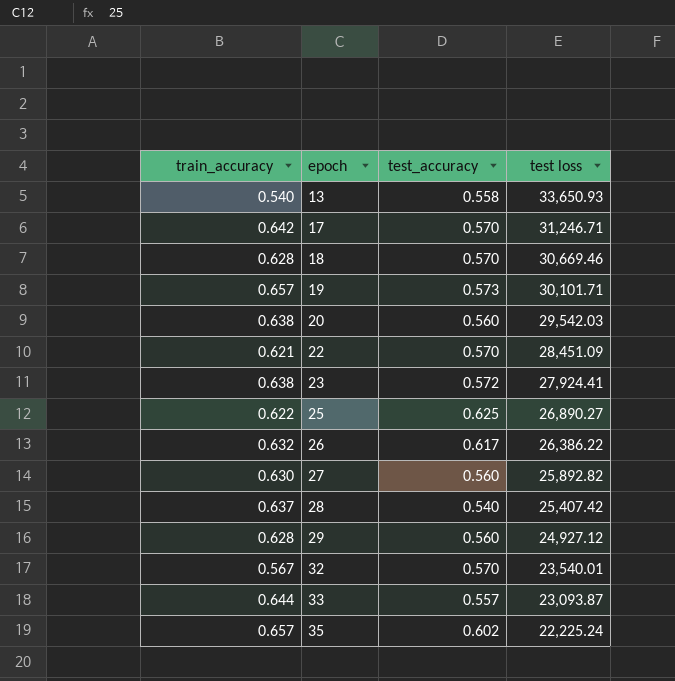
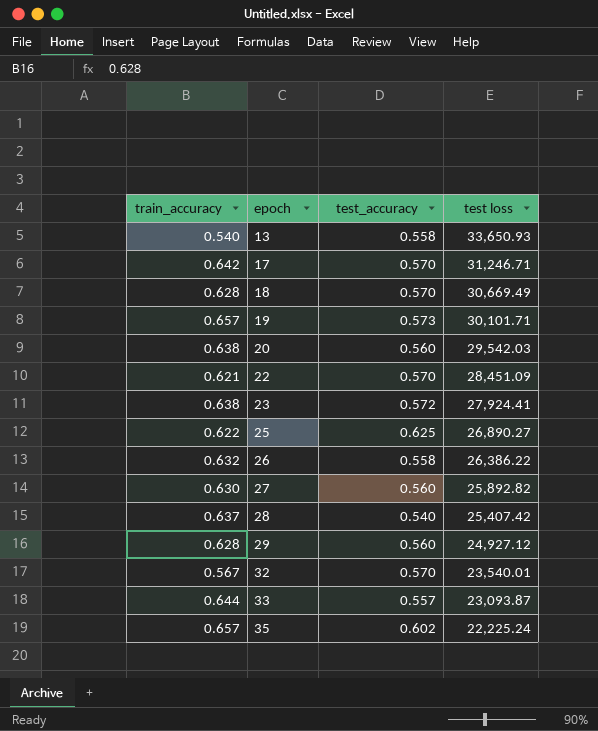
18 | test loss: 30,669.46 -> 30,669.49
26 | test_accuracy: 0.617 -> 0.558

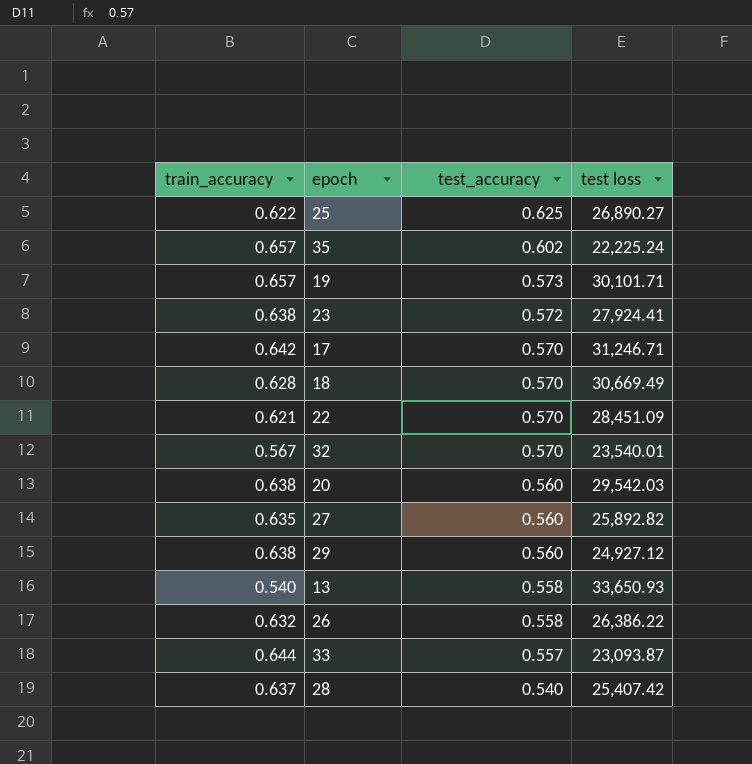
row order: epoch ascending -> test_accuracy descending
27 | train_accuracy: 0.630 -> 0.635
29 | train_accuracy: 0.628 -> 0.638

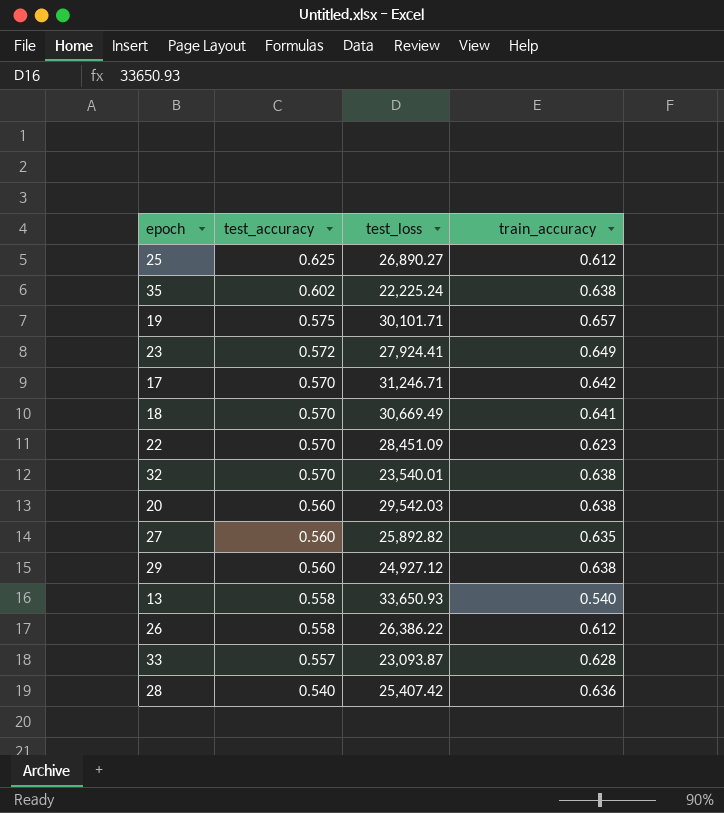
column name: test loss -> test_loss
column train_accuracy | position: 1 -> 4
25 | train_accuracy: 0.622 -> 0.612
35 | train_accuracy: 0.657 -> 0.638
19 | test_accuracy: 0.573 -> 0.575
23 | train_accuracy: 0.638 -> 0.649
18 | train_accuracy: 0.628 -> 0.641
22 | train_accuracy: 0.621 -> 0.623
32 | train_accuracy: 0.567 -> 0.638
26 | train_accuracy: 0.632 -> 0.612
33 | train_accuracy: 0.644 -> 0.628
28 | train_accuracy: 0.637 -> 0.636

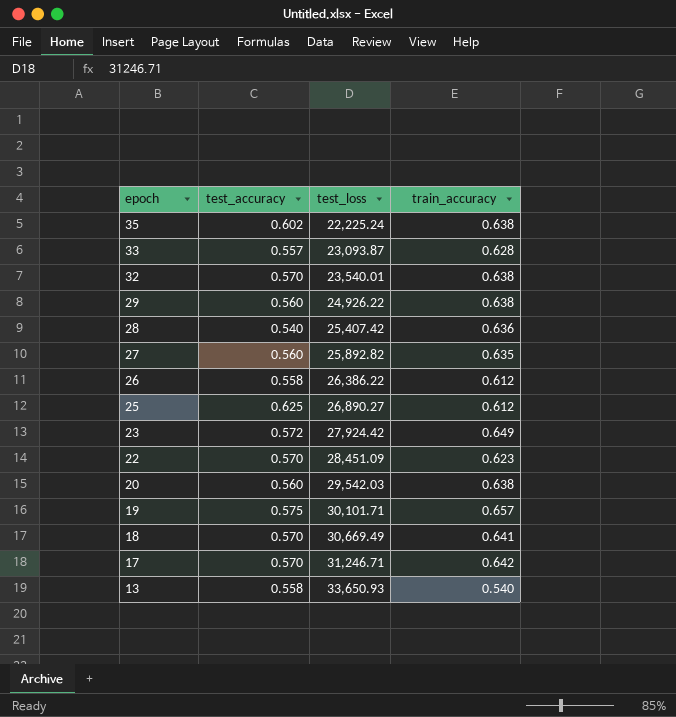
row order: test_accuracy descending -> epoch descending
29 | test_loss: 24,927.12 -> 24,926.22
23 | test_loss: 27,924.41 -> 27,924.42

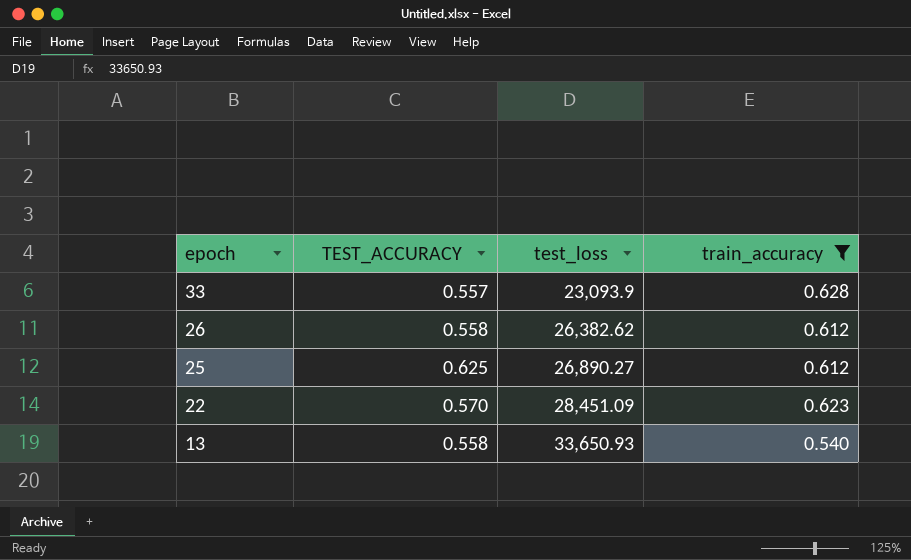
filter: none -> train_accuracy <= 0.628
column name: test_accuracy -> TEST_ACCURACY
33 | test_loss: 23,093.87 -> 23,093.9
26 | test_loss: 26,386.22 -> 26,382.62

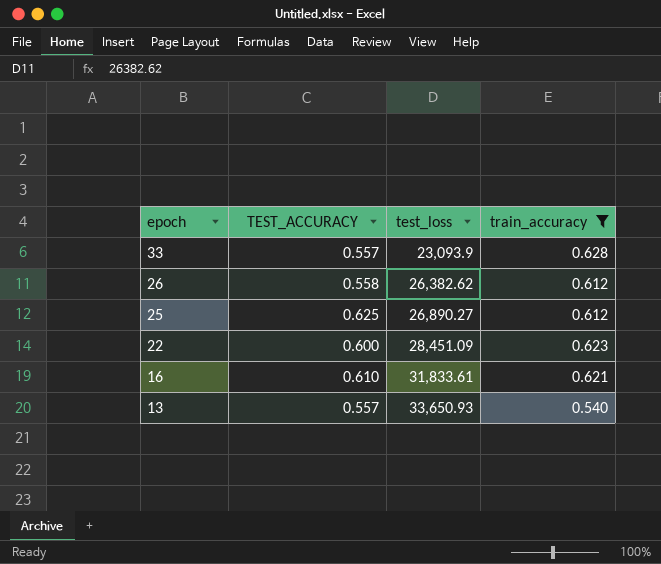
22 | TEST_ACCURACY: 0.570 -> 0.600
row 16: none -> 0.610 | 31,833.61 | 0.621
13 | TEST_ACCURACY: 0.558 -> 0.557

